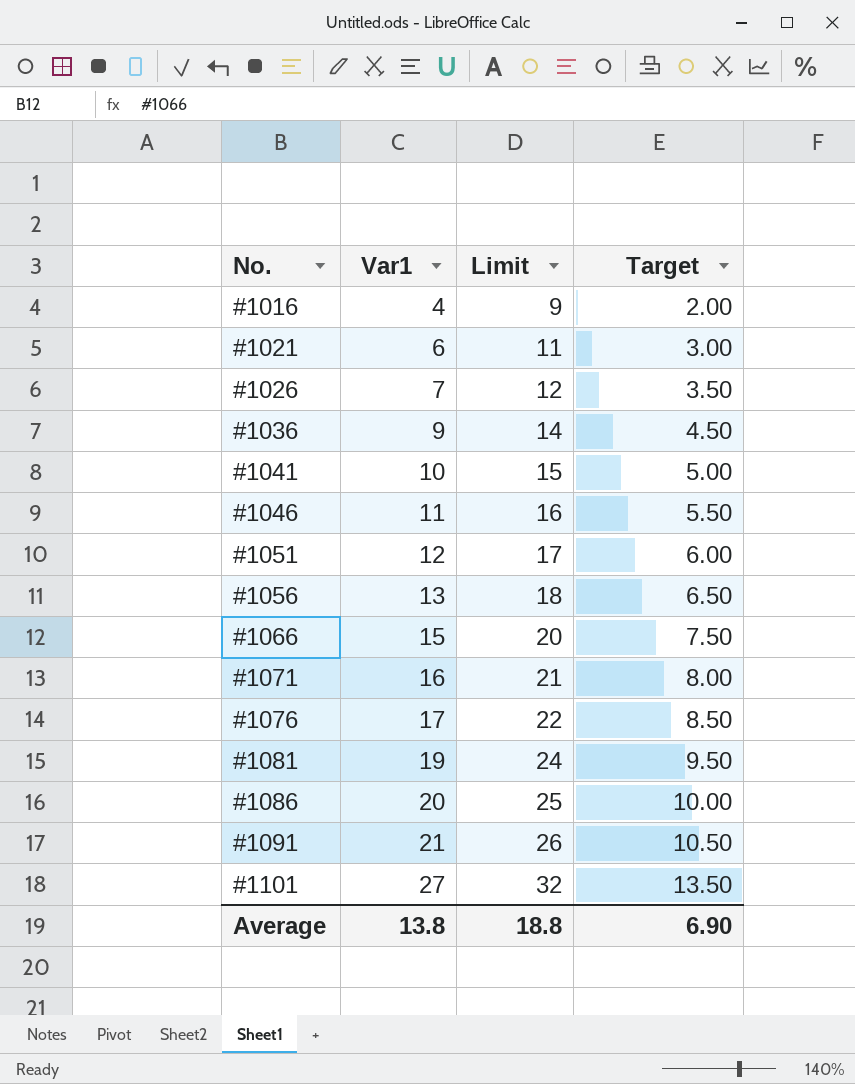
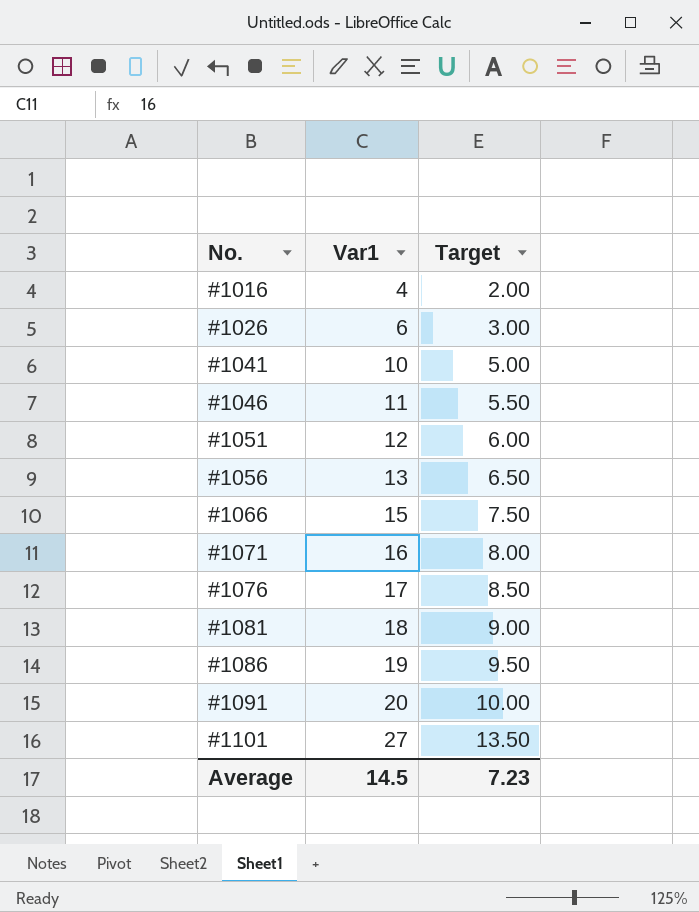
column Limit | formula: [Var1] + 5 -> none
row #1021: 6 | 11 | 3.00 -> none
row #1036: 9 | 14 | 4.50 -> none
#1026 | Var1: 7 -> 6
#1026 | Target: 3.50 -> 3.00
#1081 | Var1: 19 -> 18
#1081 | Target: 9.50 -> 9.00
#1086 | Var1: 20 -> 19
#1086 | Target: 10.00 -> 9.50
#1091 | Var1: 21 -> 20
#1091 | Target: 10.50 -> 10.00
Average | Var1: 13.8 -> 14.5
Average | Target: 6.90 -> 7.23

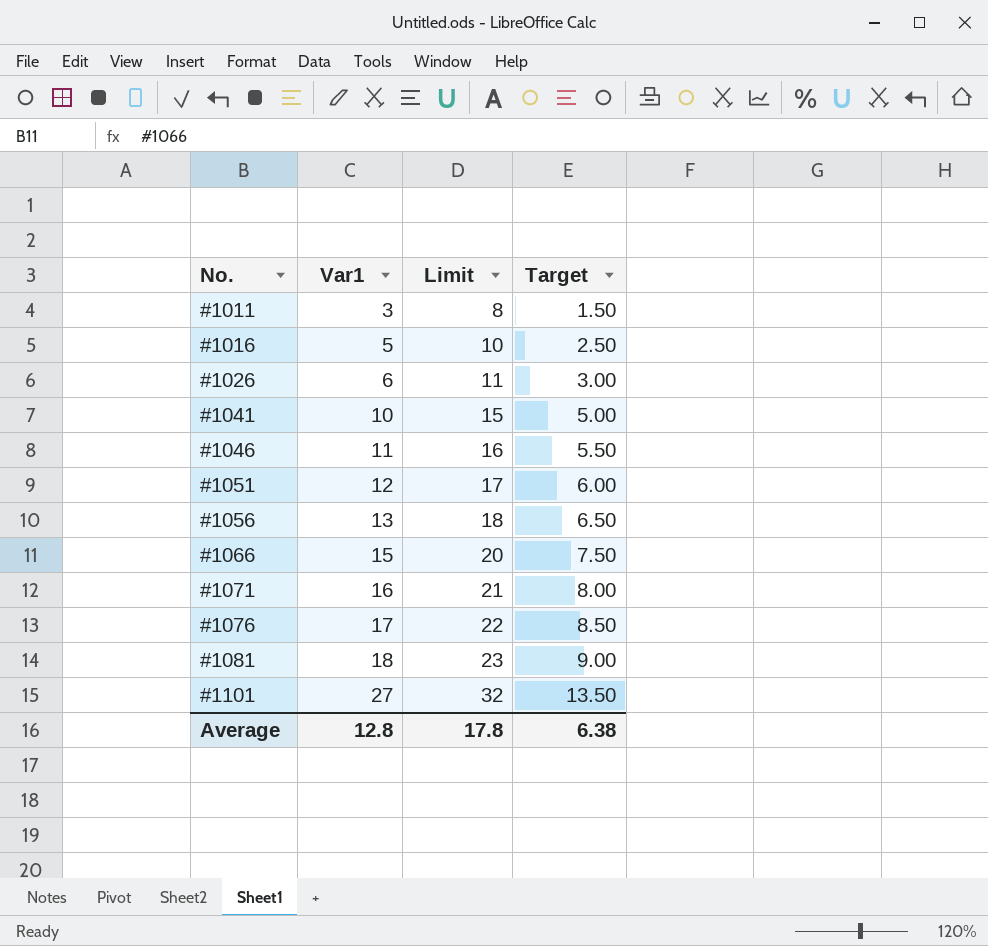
column Limit | formula: none -> [Var1] + 5
row #1086: 19 | 9.50 -> none
row #1091: 20 | 10.00 -> none
row #1011: none -> 3 | 8 | 1.50
#1016 | Var1: 4 -> 5
#1016 | Target: 2.00 -> 2.50
Average | Var1: 14.5 -> 12.8
Average | Target: 7.23 -> 6.38

